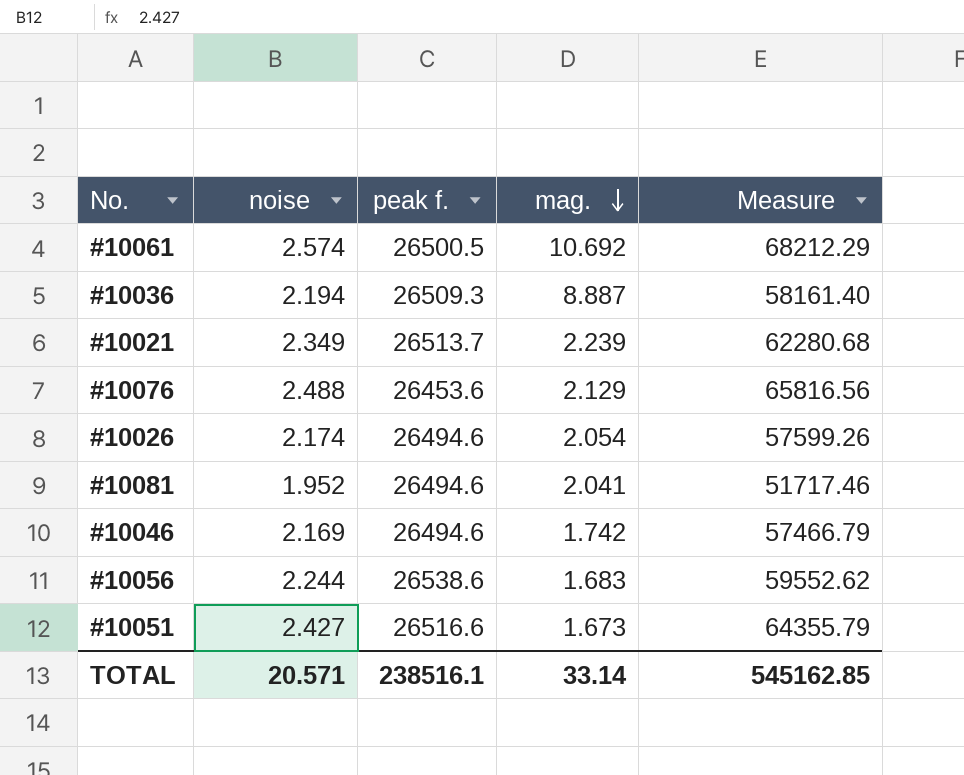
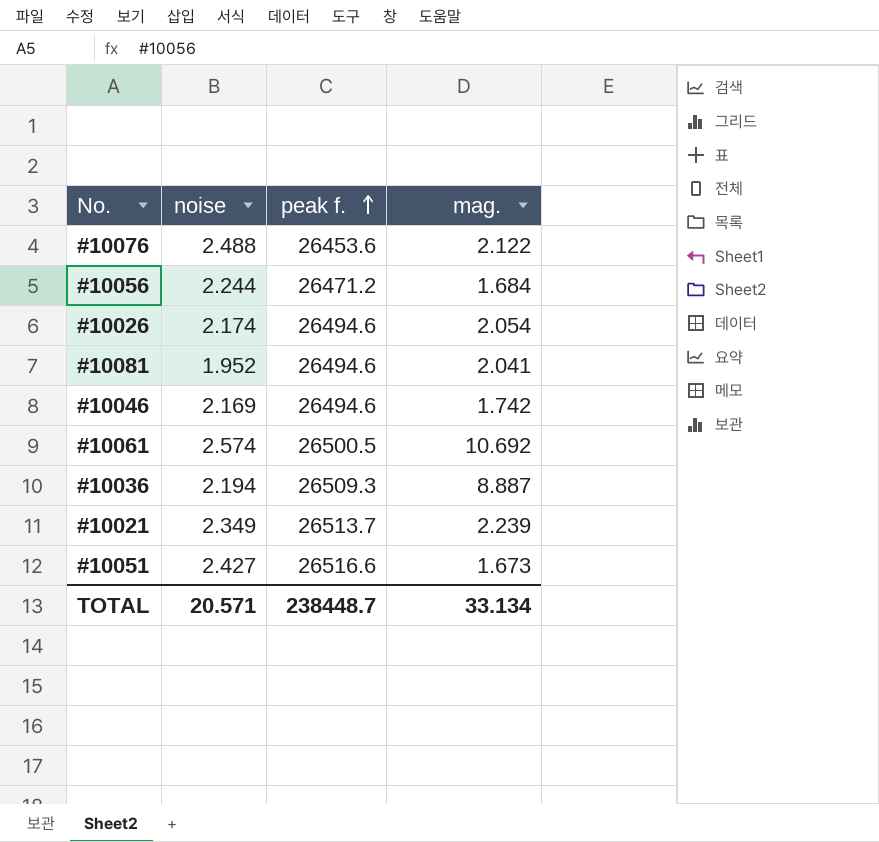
row order: mag. descending -> peak f. ascending
column Measure | formula: [noise] * [peak f.] -> none
#10076 | mag.: 2.129 -> 2.122
#10056 | peak f.: 26538.6 -> 26471.2
#10056 | mag.: 1.683 -> 1.684
TOTAL | peak f.: 238516.1 -> 238448.7
TOTAL | mag.: 33.14 -> 33.134

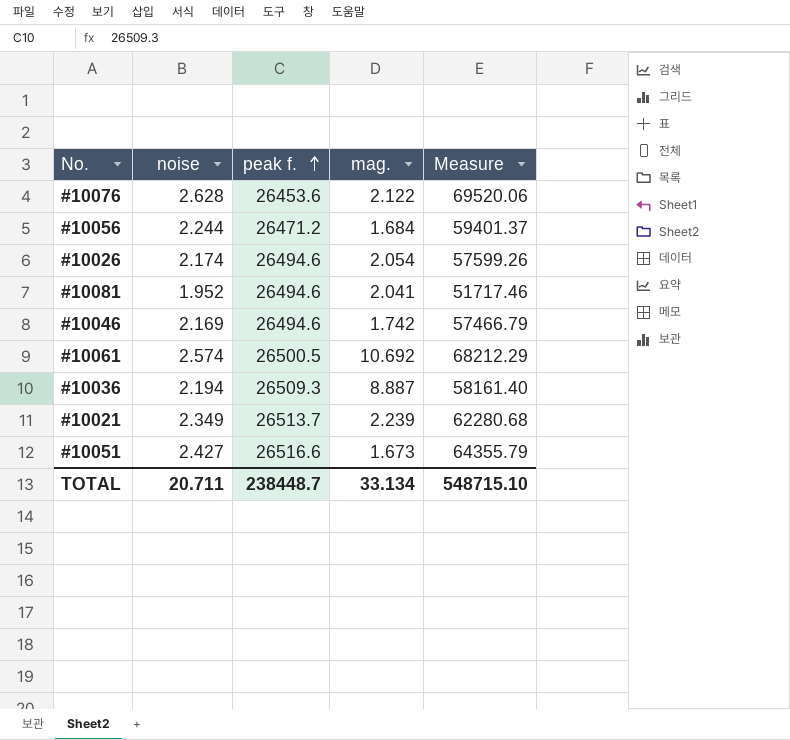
column Measure | formula: none -> [noise] * [peak f.]
#10076 | noise: 2.488 -> 2.628
TOTAL | noise: 20.571 -> 20.711

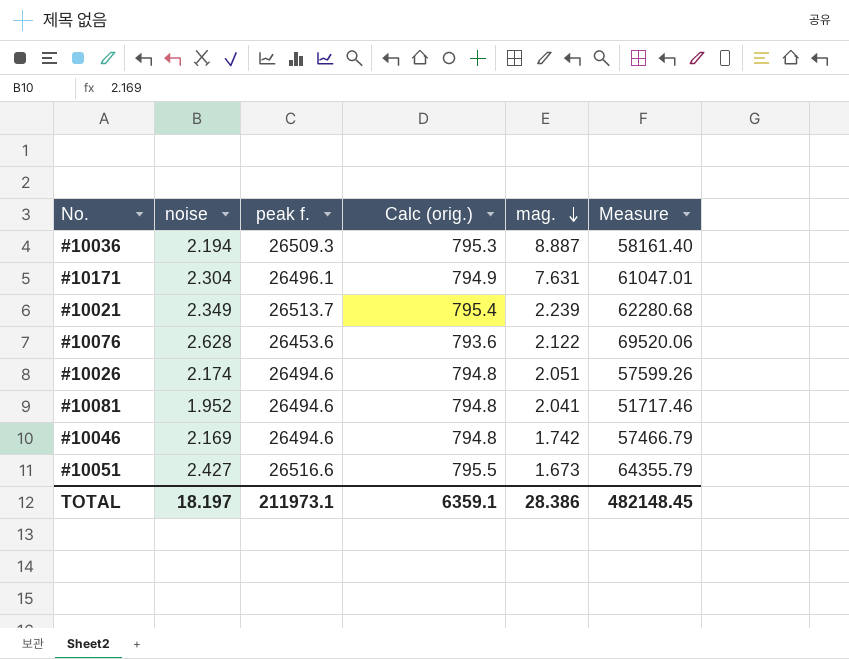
row order: peak f. ascending -> mag. descending
column Calc (orig.) | formula: none -> [peak f.] * 0.03
row #10056: 2.244 | 26471.2 | 1.684 | 59401.37 -> none
row #10061: 2.574 | 26500.5 | 10.692 | 68212.29 -> none
row #10171: none -> 2.304 | 26496.1 | 794.9 | 7.631 | 61047.01
#10026 | mag.: 2.054 -> 2.051
TOTAL | noise: 20.711 -> 18.197
TOTAL | peak f.: 238448.7 -> 211973.1
TOTAL | mag.: 33.134 -> 28.386
TOTAL | Measure: 548715.10 -> 482148.45

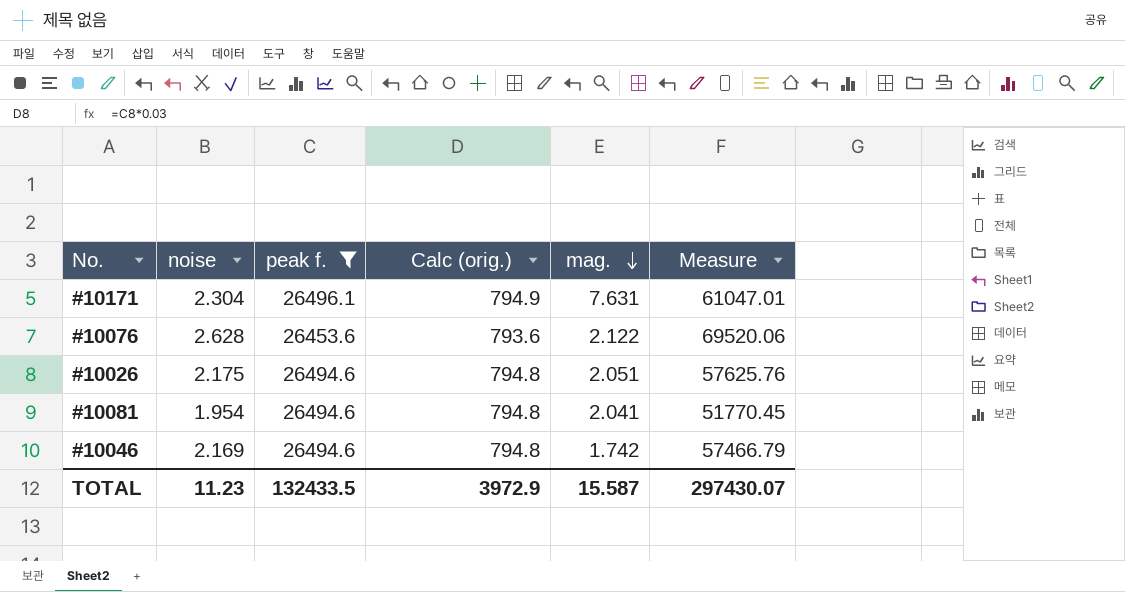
filter: none -> peak f. <= 26496.1
#10026 | noise: 2.174 -> 2.175
#10026 | Measure: 57599.26 -> 57625.76
#10081 | noise: 1.952 -> 1.954
#10081 | Measure: 51717.46 -> 51770.45
TOTAL | noise: 18.197 -> 11.23
TOTAL | peak f.: 211973.1 -> 132433.5
TOTAL | Calc (orig.): 6359.1 -> 3972.9
TOTAL | mag.: 28.386 -> 15.587
TOTAL | Measure: 482148.45 -> 297430.07

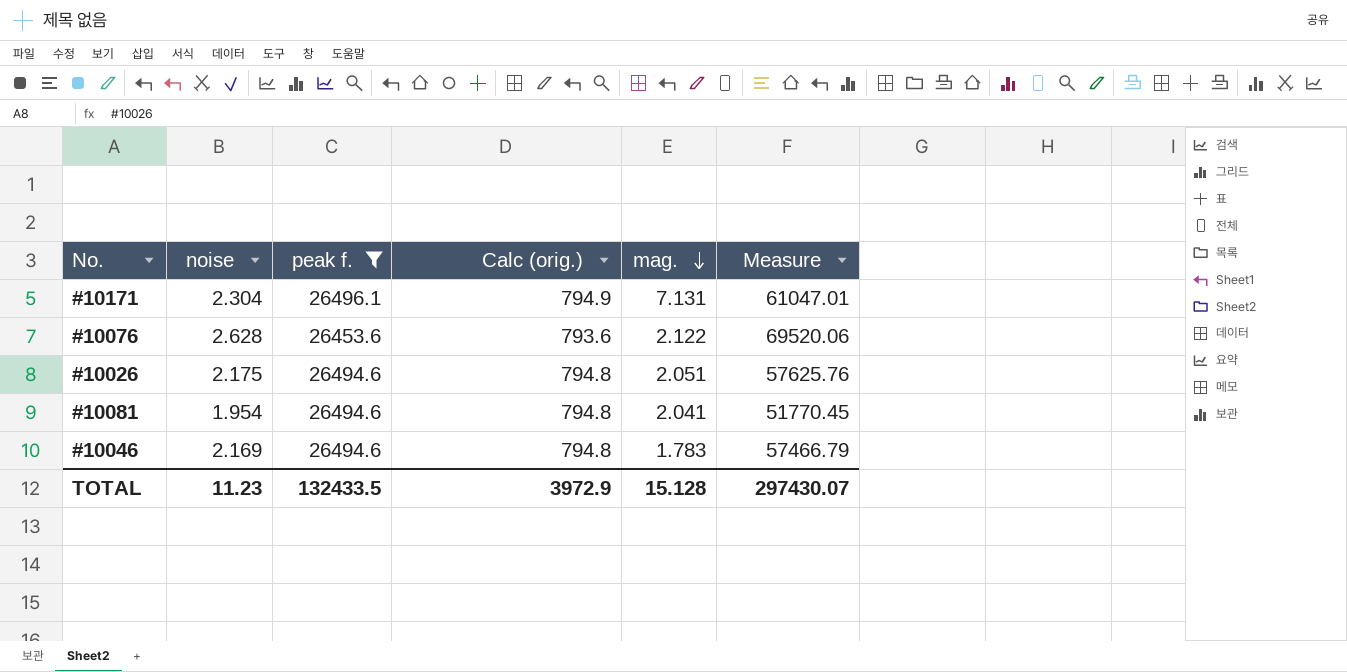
#10171 | mag.: 7.631 -> 7.131
#10046 | mag.: 1.742 -> 1.783
TOTAL | mag.: 15.587 -> 15.128

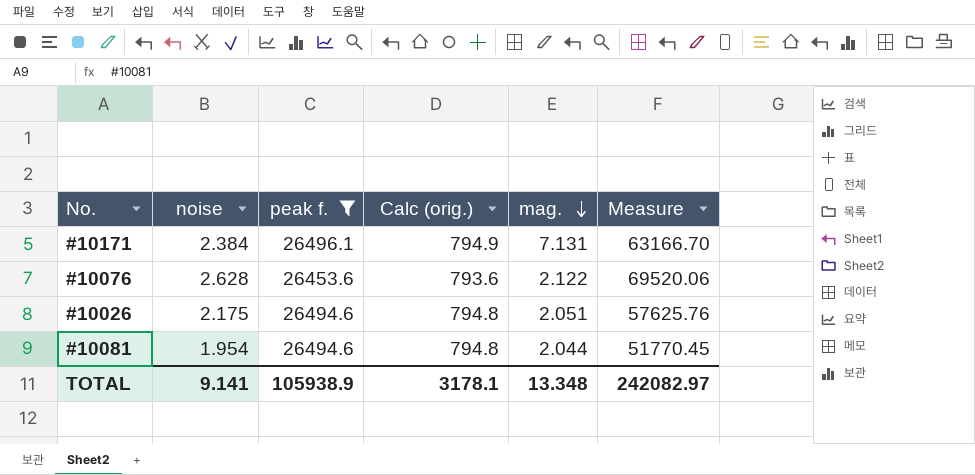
row #10046: 2.169 | 26494.6 | 794.8 | 1.783 | 57466.79 -> none
#10171 | noise: 2.304 -> 2.384
#10171 | Measure: 61047.01 -> 63166.70
#10081 | mag.: 2.041 -> 2.044
TOTAL | noise: 11.23 -> 9.141
TOTAL | peak f.: 132433.5 -> 105938.9
TOTAL | Calc (orig.): 3972.9 -> 3178.1
TOTAL | mag.: 15.128 -> 13.348
TOTAL | Measure: 297430.07 -> 242082.97

